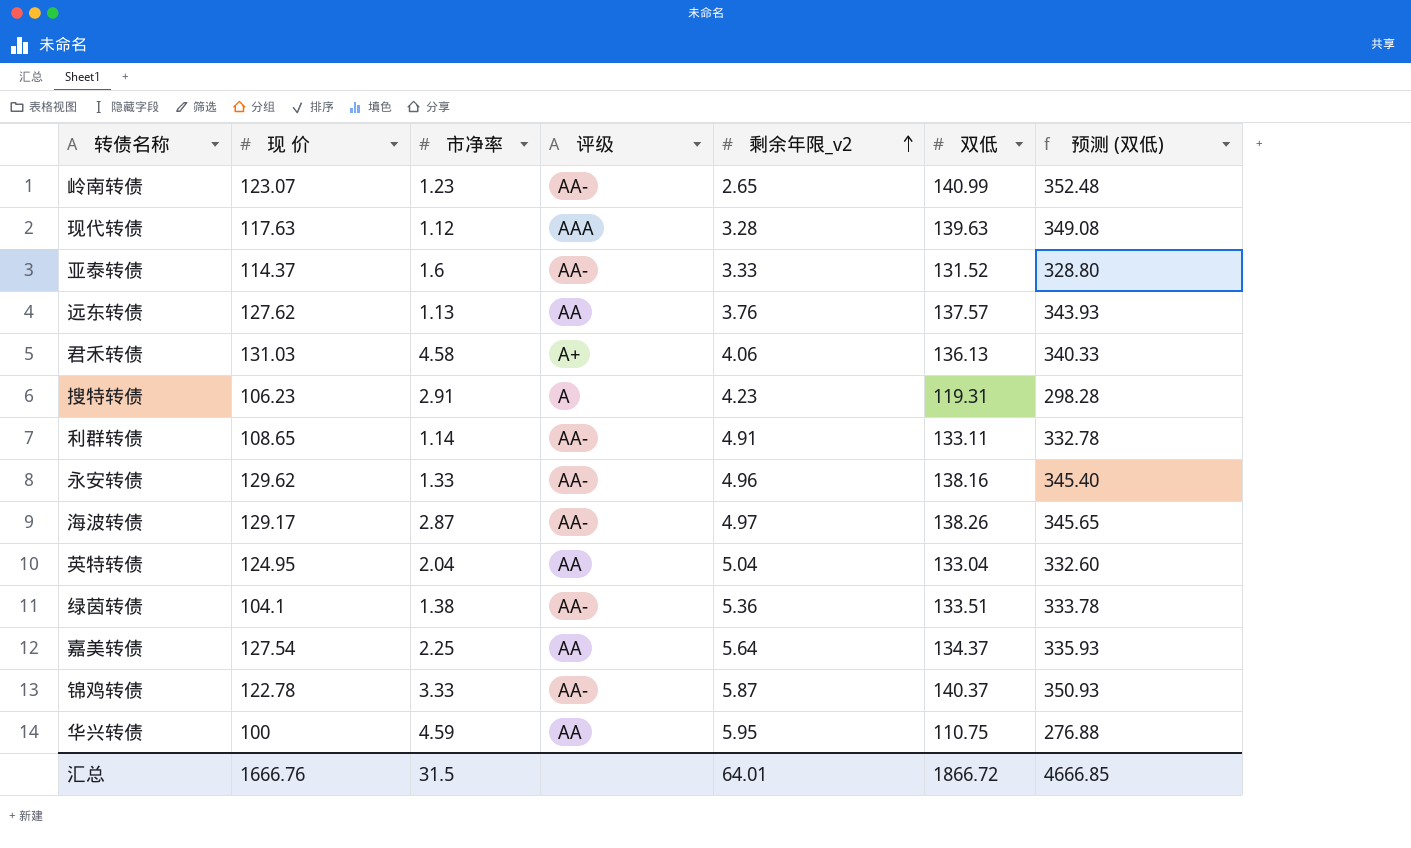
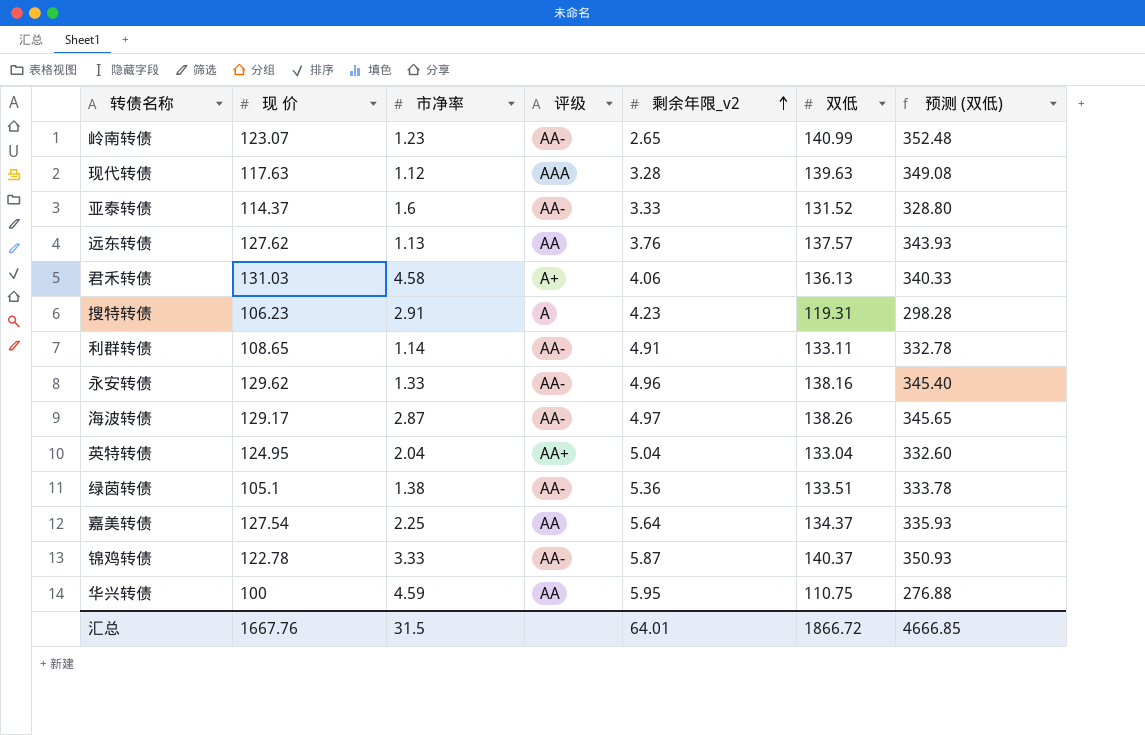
英特转债 | 评级: AA -> AA+
绿茵转债 | 现 价: 104.1 -> 105.1
汇总 | 现 价: 1666.76 -> 1667.76

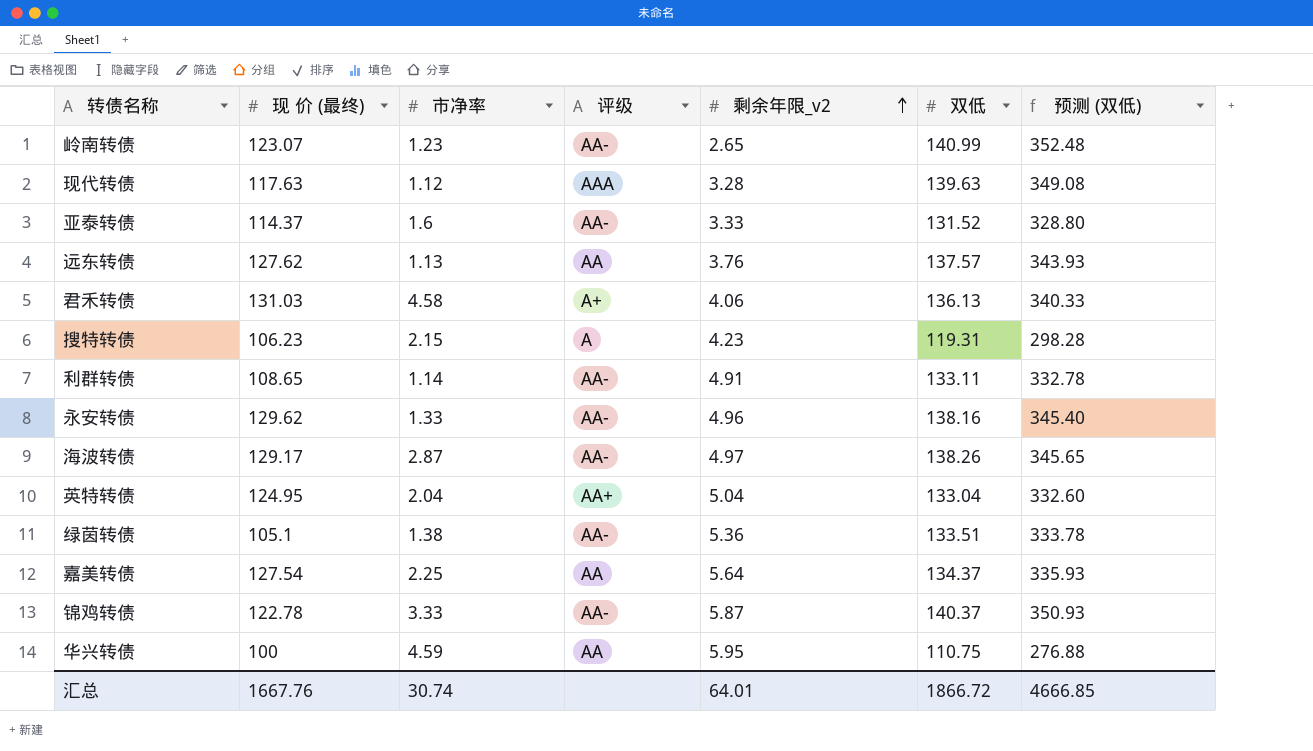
column name: 现 价 -> 现 价 (最终)
搜特转债 | 市净率: 2.91 -> 2.15
汇总 | 市净率: 31.5 -> 30.74

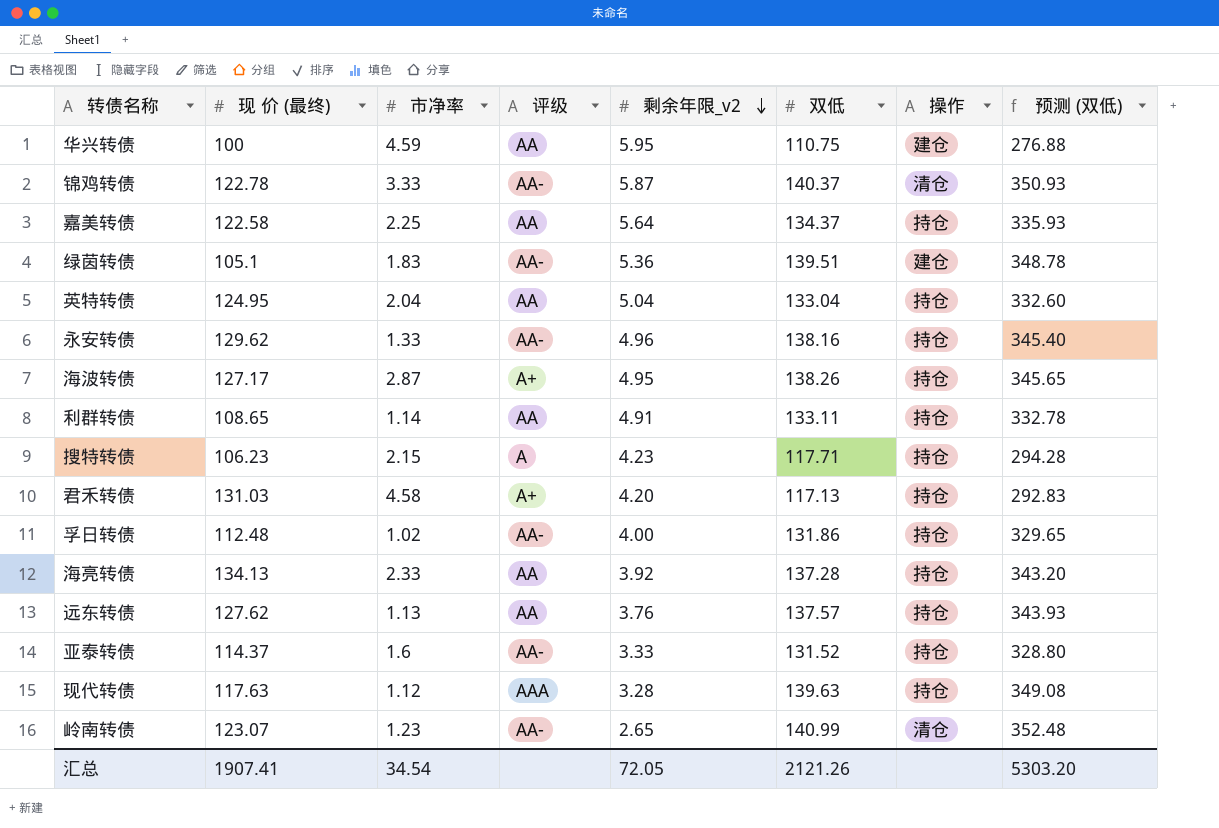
row order: 剩余年限_v2 ascending -> 剩余年限_v2 descending
column 操作 | position: none -> 7
嘉美转债 | 现 价 (最终): 127.54 -> 122.58
绿茵转债 | 市净率: 1.38 -> 1.83
绿茵转债 | 双低: 133.51 -> 139.51
绿茵转债 | 预测 (双低): 333.78 -> 348.78
英特转债 | 评级: AA+ -> AA
海波转债 | 现 价 (最终): 129.17 -> 127.17
海波转债 | 评级: AA- -> A+
海波转债 | 剩余年限_v2: 4.97 -> 4.95
利群转债 | 评级: AA- -> AA
搜特转债 | 双低: 119.31 -> 117.71
搜特转债 | 预测 (双低): 298.28 -> 294.28
君禾转债 | 剩余年限_v2: 4.06 -> 4.20
君禾转债 | 双低: 136.13 -> 117.13
君禾转债 | 预测 (双低): 340.33 -> 292.83
row 孚日转债: none -> 112.48 | 1.02 | AA- | 4.00 | 131.86 | 持仓 | 329.65
row 海亮转债: none -> 134.13 | 2.33 | AA | 3.92 | 137.28 | 持仓 | 343.20
汇总 | 现 价 (最终): 1667.76 -> 1907.41
汇总 | 市净率: 30.74 -> 34.54
汇总 | 剩余年限_v2: 64.01 -> 72.05
汇总 | 双低: 1866.72 -> 2121.26
汇总 | 预测 (双低): 4666.85 -> 5303.20

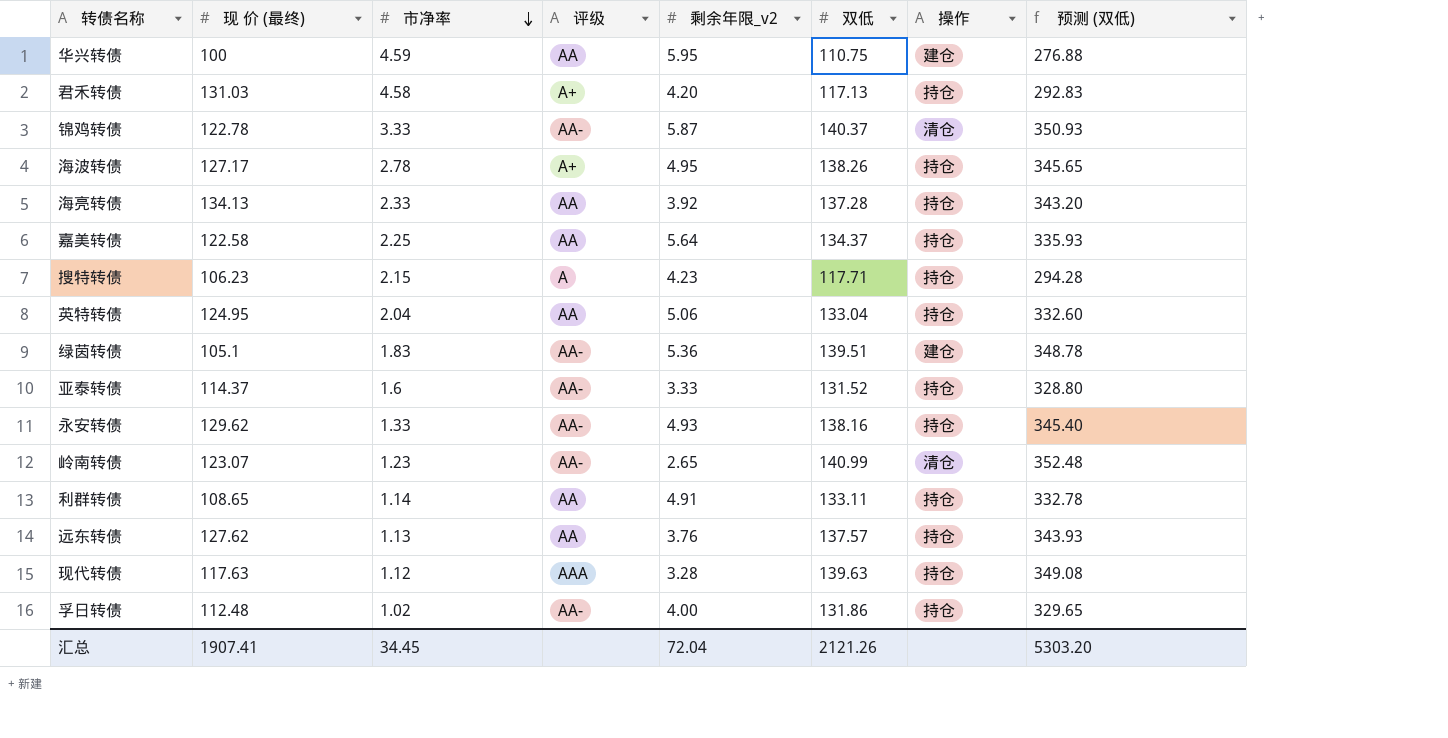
row order: 剩余年限_v2 descending -> 市净率 descending
海波转债 | 市净率: 2.87 -> 2.78
英特转债 | 剩余年限_v2: 5.04 -> 5.06
永安转债 | 剩余年限_v2: 4.96 -> 4.93
汇总 | 市净率: 34.54 -> 34.45
汇总 | 剩余年限_v2: 72.05 -> 72.04

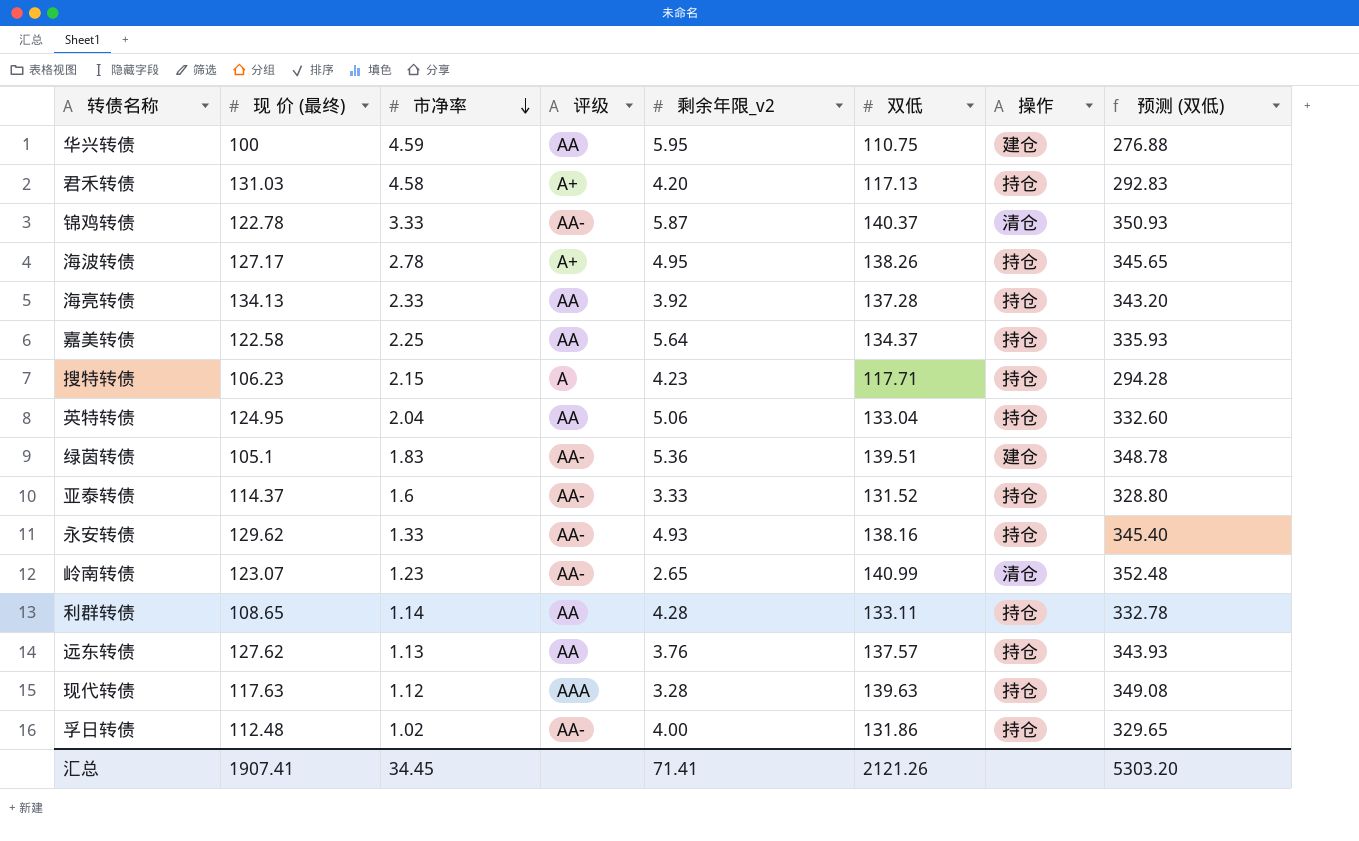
利群转债 | 剩余年限_v2: 4.91 -> 4.28
汇总 | 剩余年限_v2: 72.04 -> 71.41

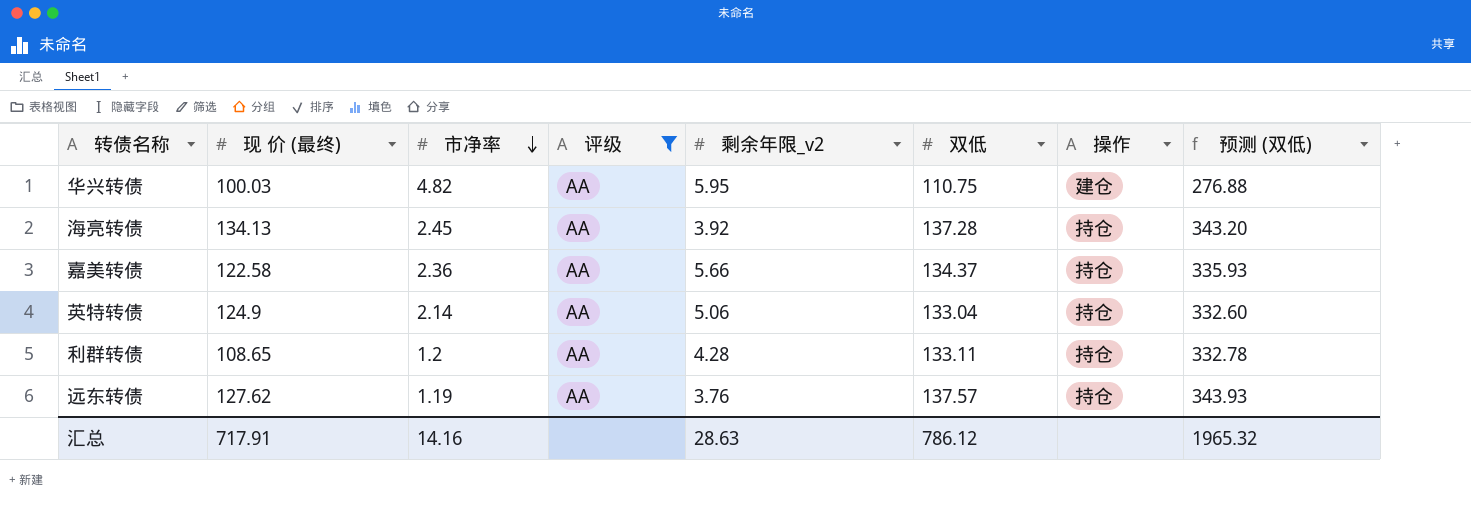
filter: none -> 评级 = AA
华兴转债 | 现 价 (最终): 100 -> 100.03
华兴转债 | 市净率: 4.59 -> 4.82
海亮转债 | 市净率: 2.33 -> 2.45
嘉美转债 | 市净率: 2.25 -> 2.36
嘉美转债 | 剩余年限_v2: 5.64 -> 5.66
英特转债 | 现 价 (最终): 124.95 -> 124.9
英特转债 | 市净率: 2.04 -> 2.14
利群转债 | 市净率: 1.14 -> 1.2
远东转债 | 市净率: 1.13 -> 1.19
汇总 | 现 价 (最终): 1907.41 -> 717.91
汇总 | 市净率: 34.45 -> 14.16
汇总 | 剩余年限_v2: 71.41 -> 28.63
汇总 | 双低: 2121.26 -> 786.12
汇总 | 预测 (双低): 5303.20 -> 1965.32

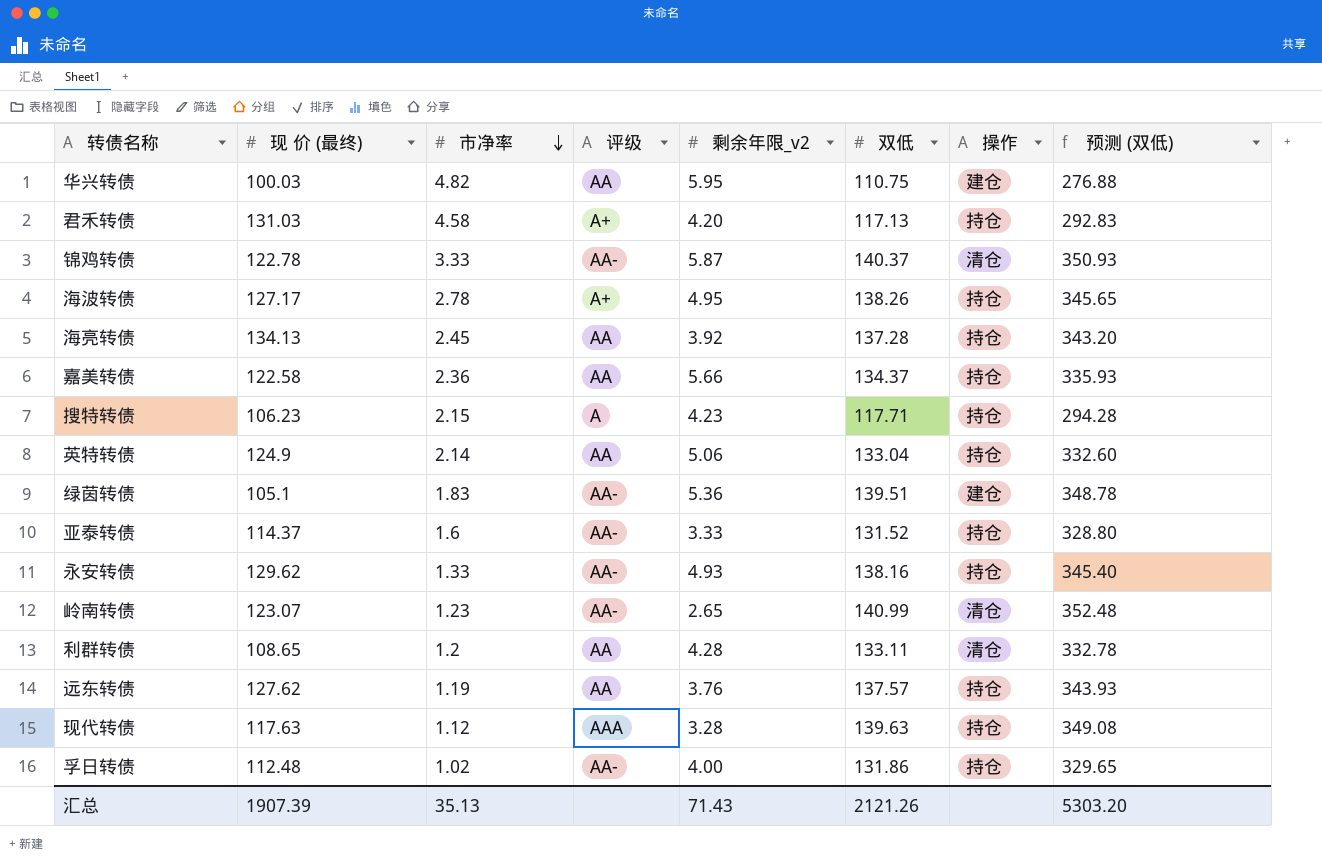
filter: 评级 = AA -> none
利群转债 | 操作: 持仓 -> 清仓
汇总 | 现 价 (最终): 717.91 -> 1907.39
汇总 | 市净率: 14.16 -> 35.13
汇总 | 剩余年限_v2: 28.63 -> 71.43
汇总 | 双低: 786.12 -> 2121.26
汇总 | 预测 (双低): 1965.32 -> 5303.20

